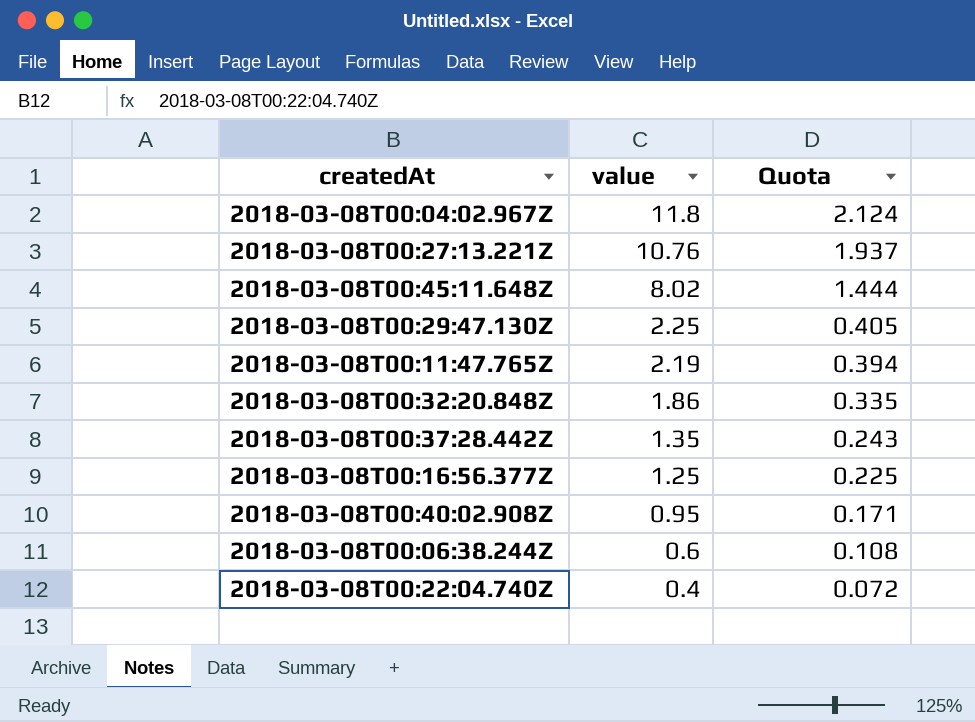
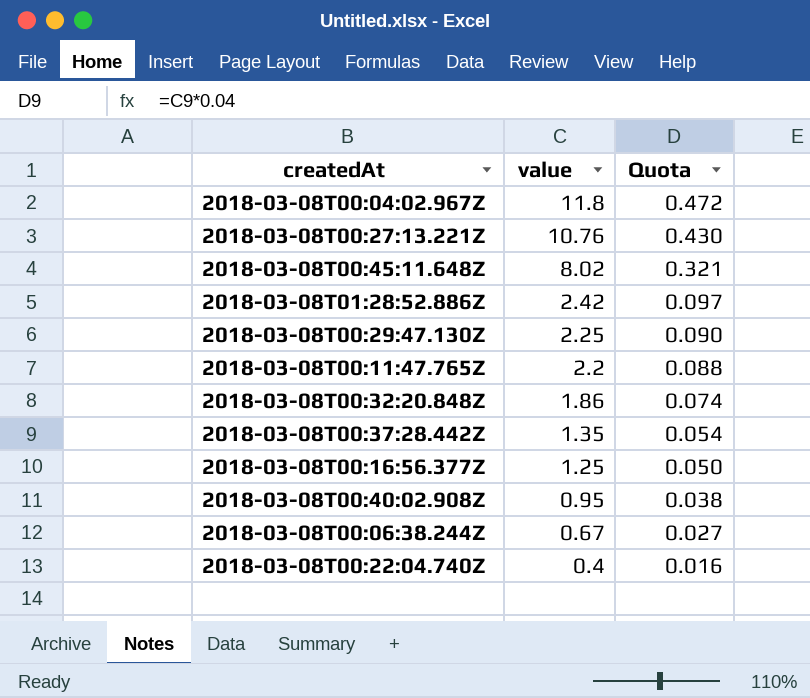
column Quota | formula: [value] * 0.18 -> [value] * 0.04
row 2018-03-08T01:28:52.886Z: none -> 2.42 | 0.097
2018-03-08T00:11:47.765Z | value: 2.19 -> 2.2
2018-03-08T00:06:38.244Z | value: 0.6 -> 0.67

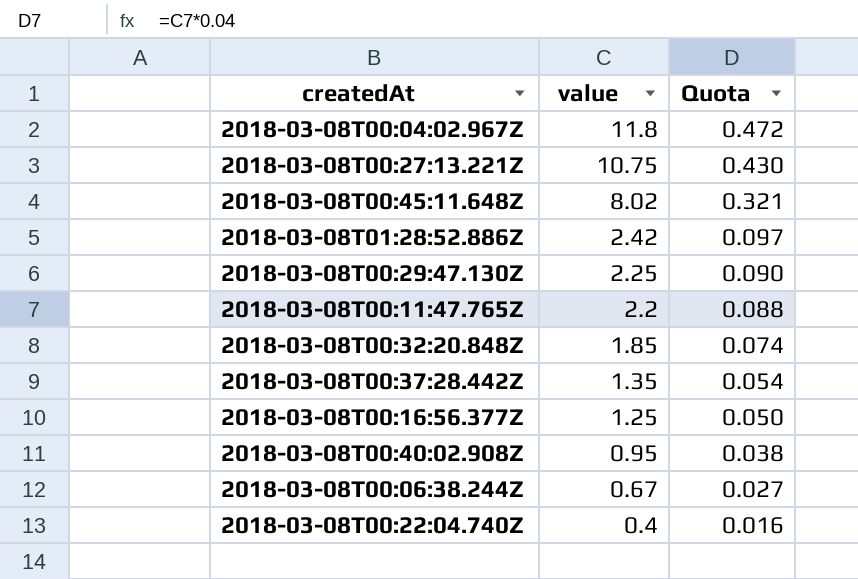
2018-03-08T00:27:13.221Z | value: 10.76 -> 10.75
2018-03-08T00:32:20.848Z | value: 1.86 -> 1.85

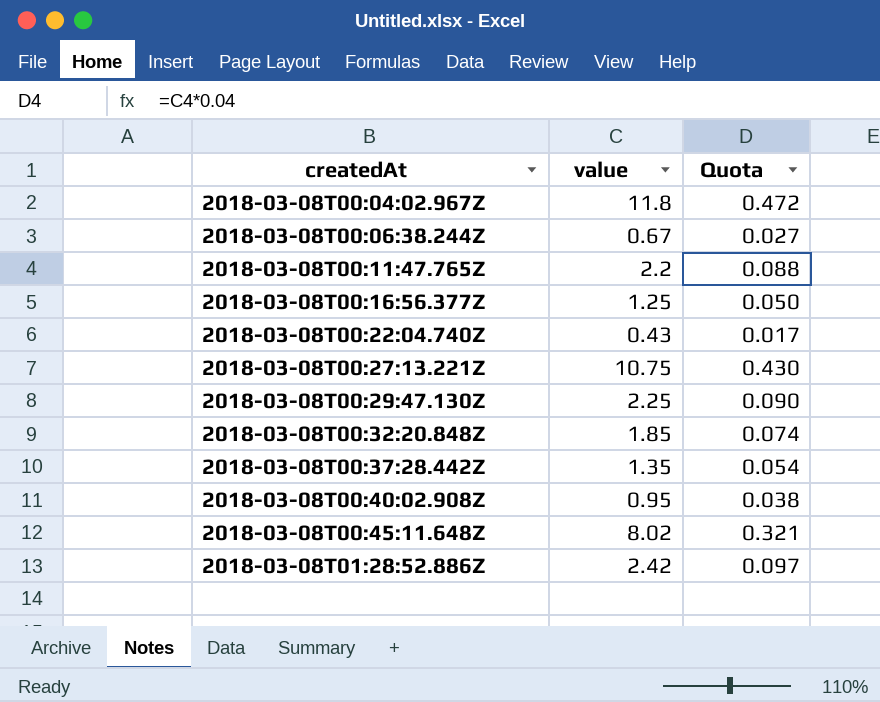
row order: value descending -> createdAt ascending
2018-03-08T00:22:04.740Z | value: 0.4 -> 0.43
2018-03-08T00:22:04.740Z | Quota: 0.016 -> 0.017

